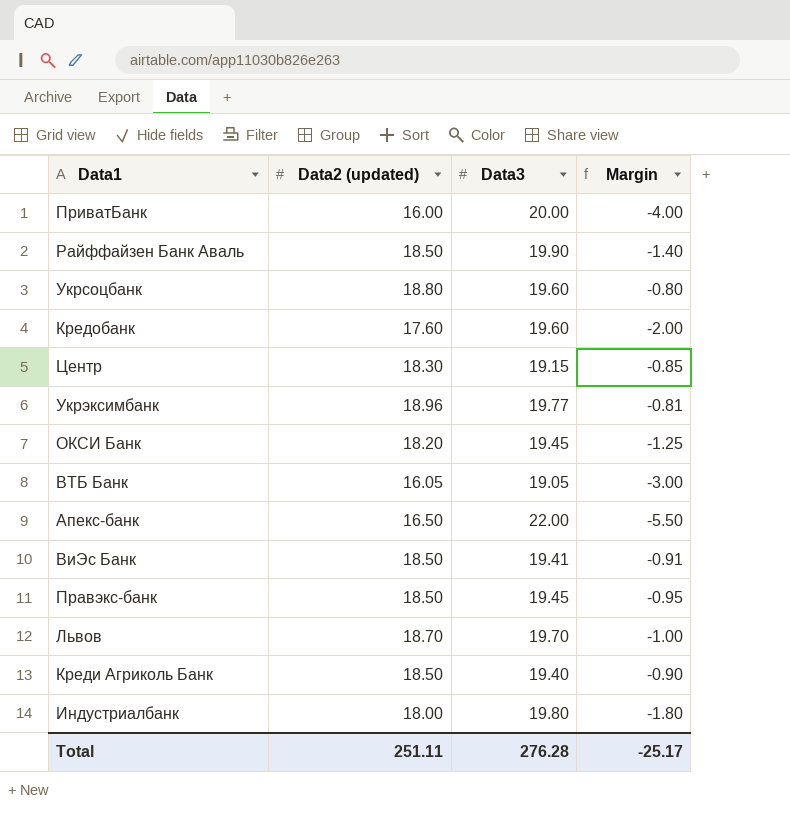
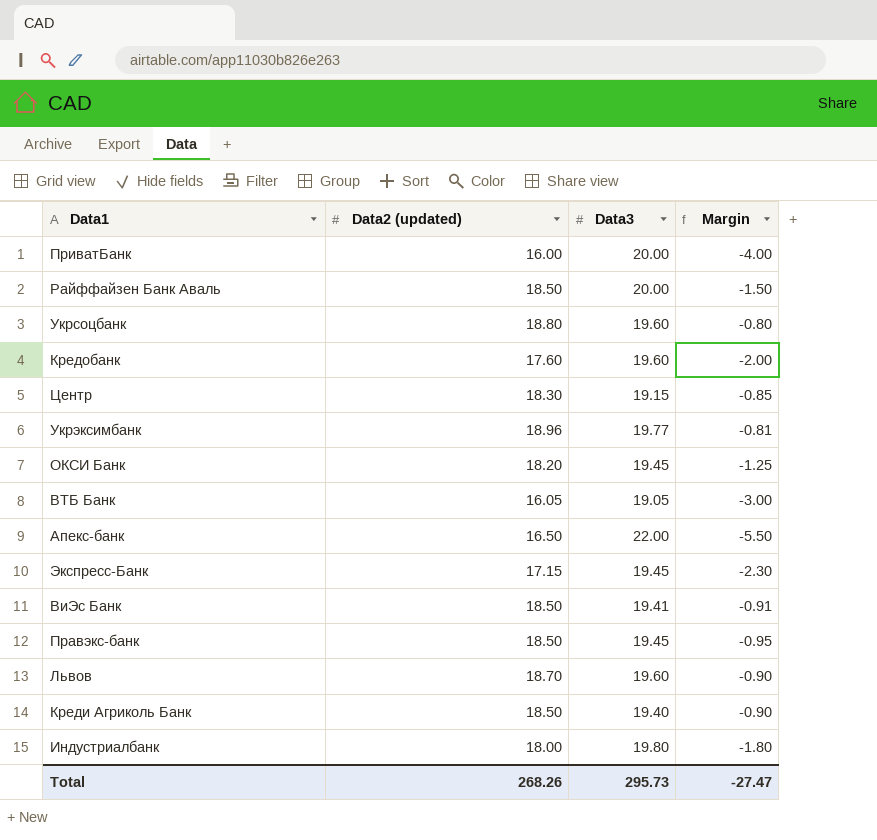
Райффайзен Банк Аваль | Data3: 19.90 -> 20.00
Райффайзен Банк Аваль | Margin: -1.40 -> -1.50
row Экспресс-Банк: none -> 17.15 | 19.45 | -2.30
Львов | Data3: 19.70 -> 19.60
Львов | Margin: -1.00 -> -0.90
Total | Data2 (updated): 251.11 -> 268.26
Total | Data3: 276.28 -> 295.73
Total | Margin: -25.17 -> -27.47

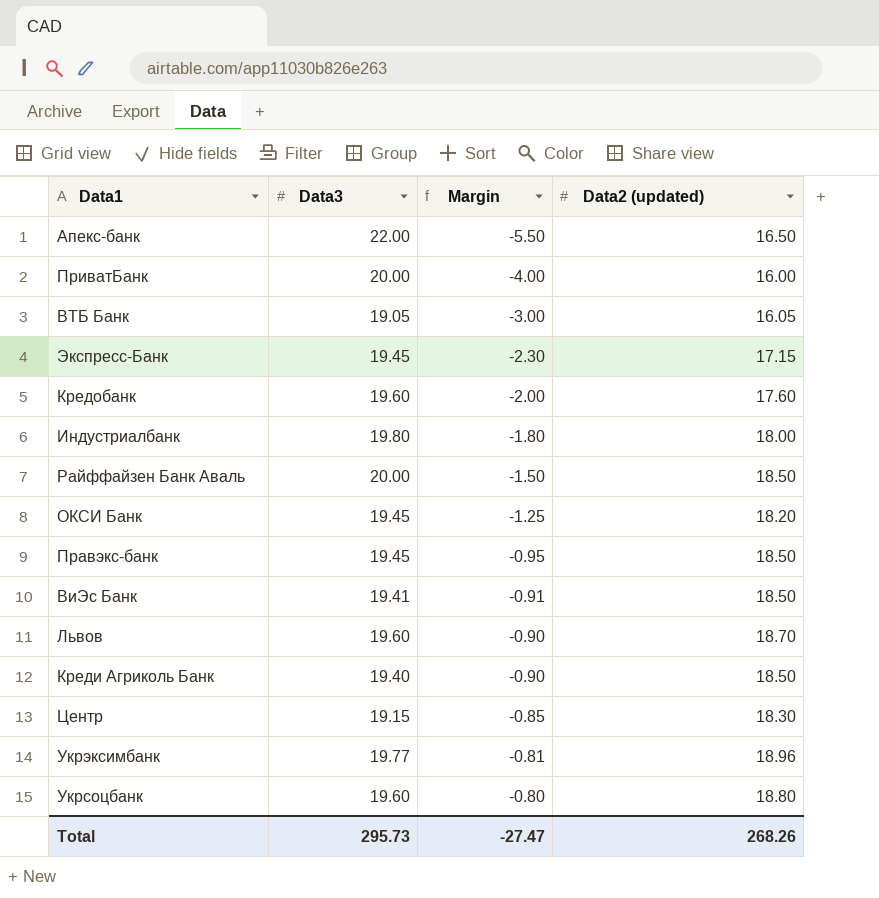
row order: none -> Margin ascending
column Data2 (updated) | position: 2 -> 4

